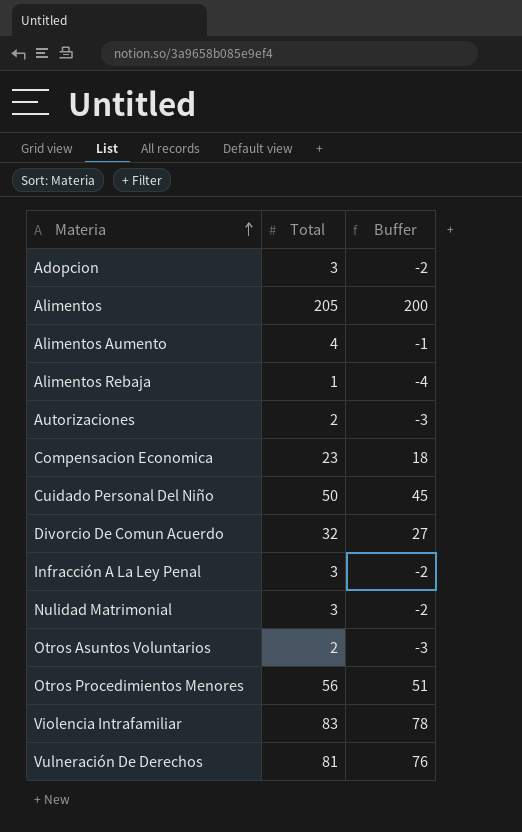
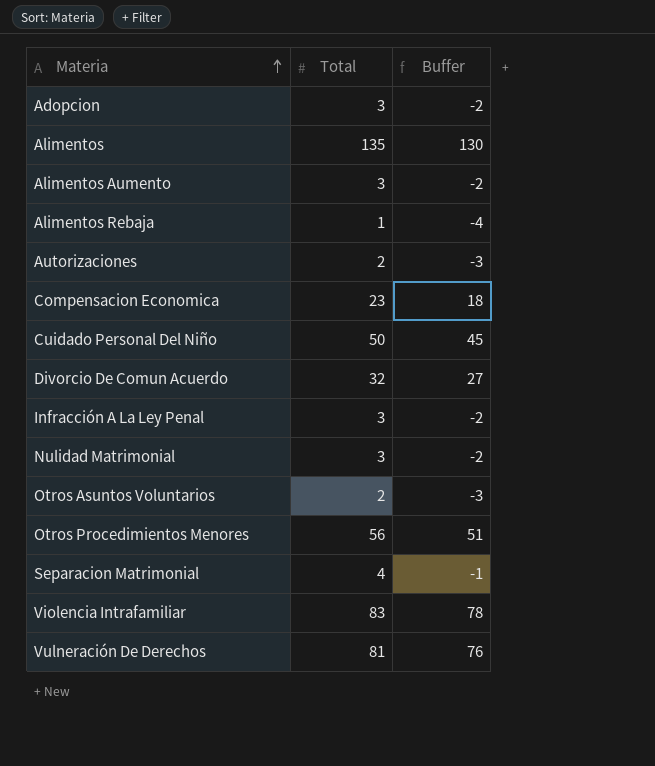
Alimentos | Total: 205 -> 135
Alimentos | Buffer: 200 -> 130
Alimentos Aumento | Total: 4 -> 3
Alimentos Aumento | Buffer: -1 -> -2
row Separacion Matrimonial: none -> 4 | -1

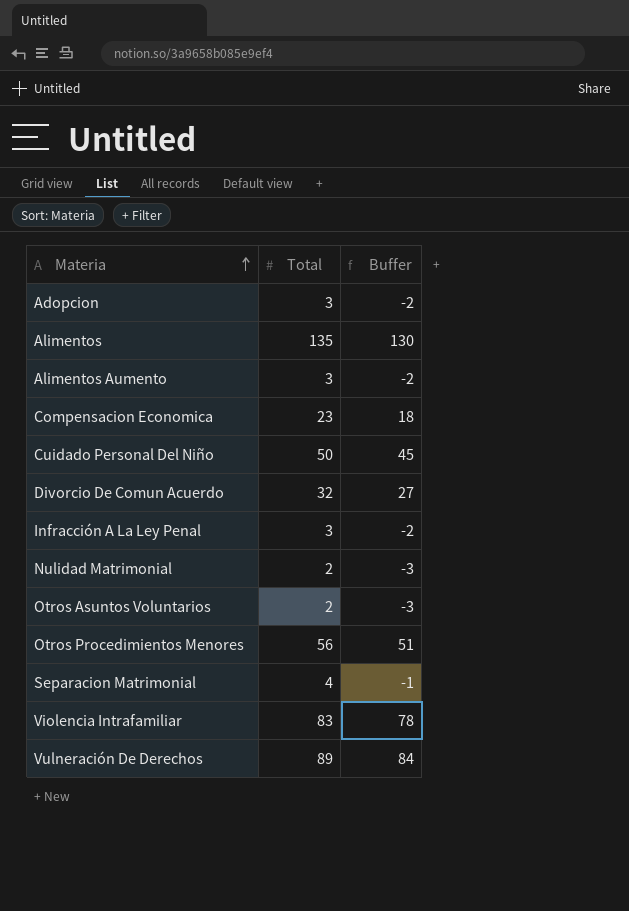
row Alimentos Rebaja: 1 | -4 -> none
row Autorizaciones: 2 | -3 -> none
Nulidad Matrimonial | Total: 3 -> 2
Nulidad Matrimonial | Buffer: -2 -> -3
Vulneración De Derechos | Total: 81 -> 89
Vulneración De Derechos | Buffer: 76 -> 84

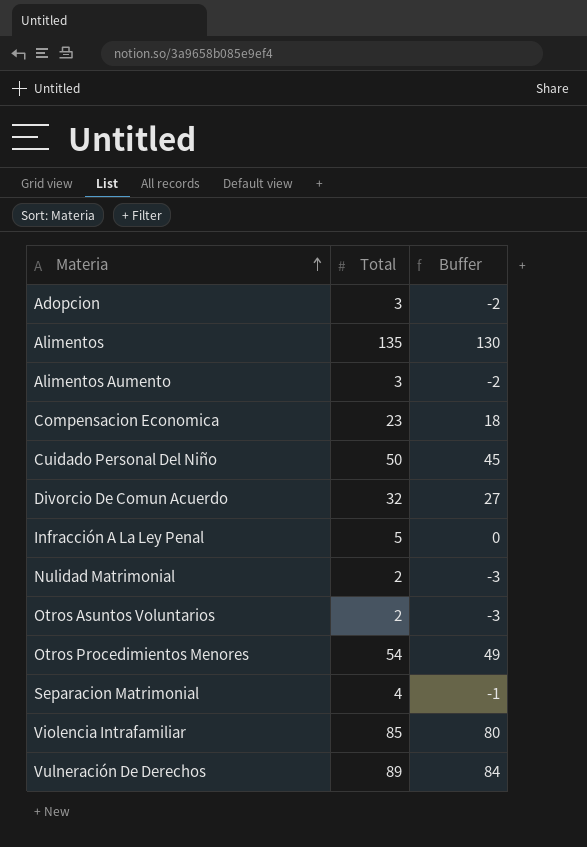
Infracción A La Ley Penal | Total: 3 -> 5
Infracción A La Ley Penal | Buffer: -2 -> 0
Otros Procedimientos Menores | Total: 56 -> 54
Otros Procedimientos Menores | Buffer: 51 -> 49
Violencia Intrafamiliar | Total: 83 -> 85
Violencia Intrafamiliar | Buffer: 78 -> 80

